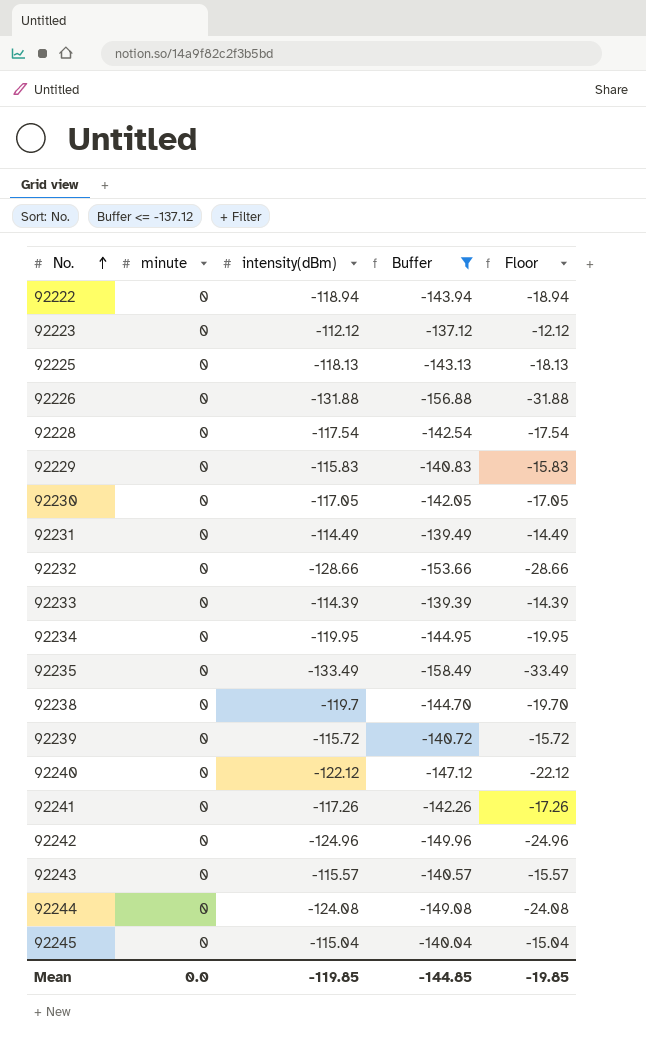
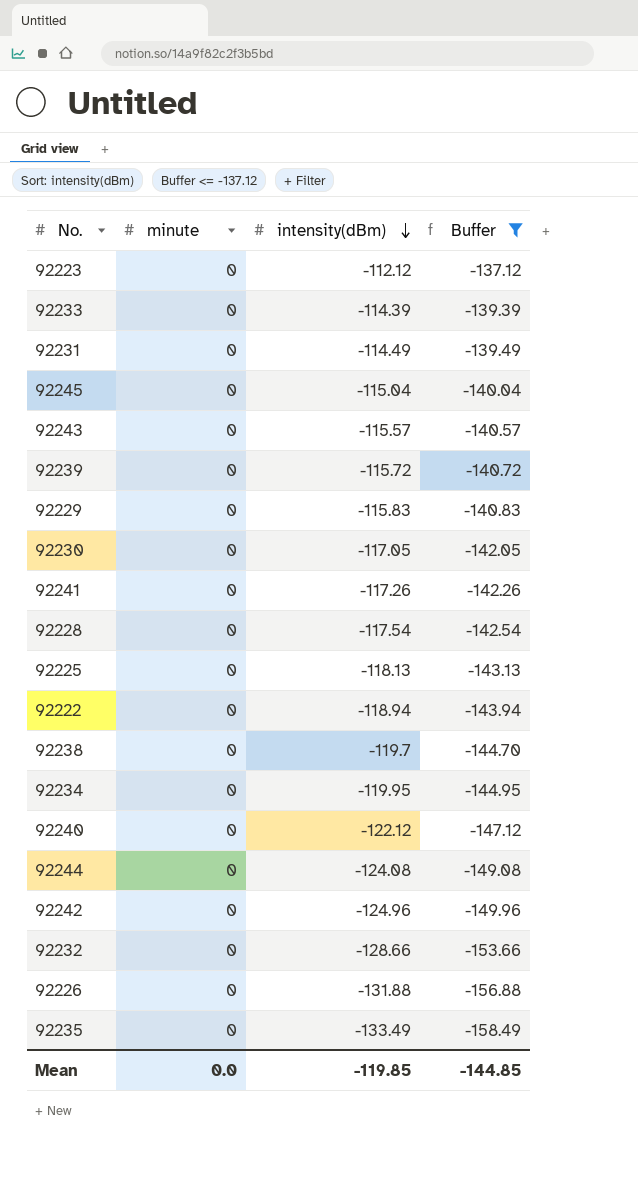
row order: No. ascending -> intensity(dBm) descending
column Floor | formula: [intensity(dBm)] + 100 -> none

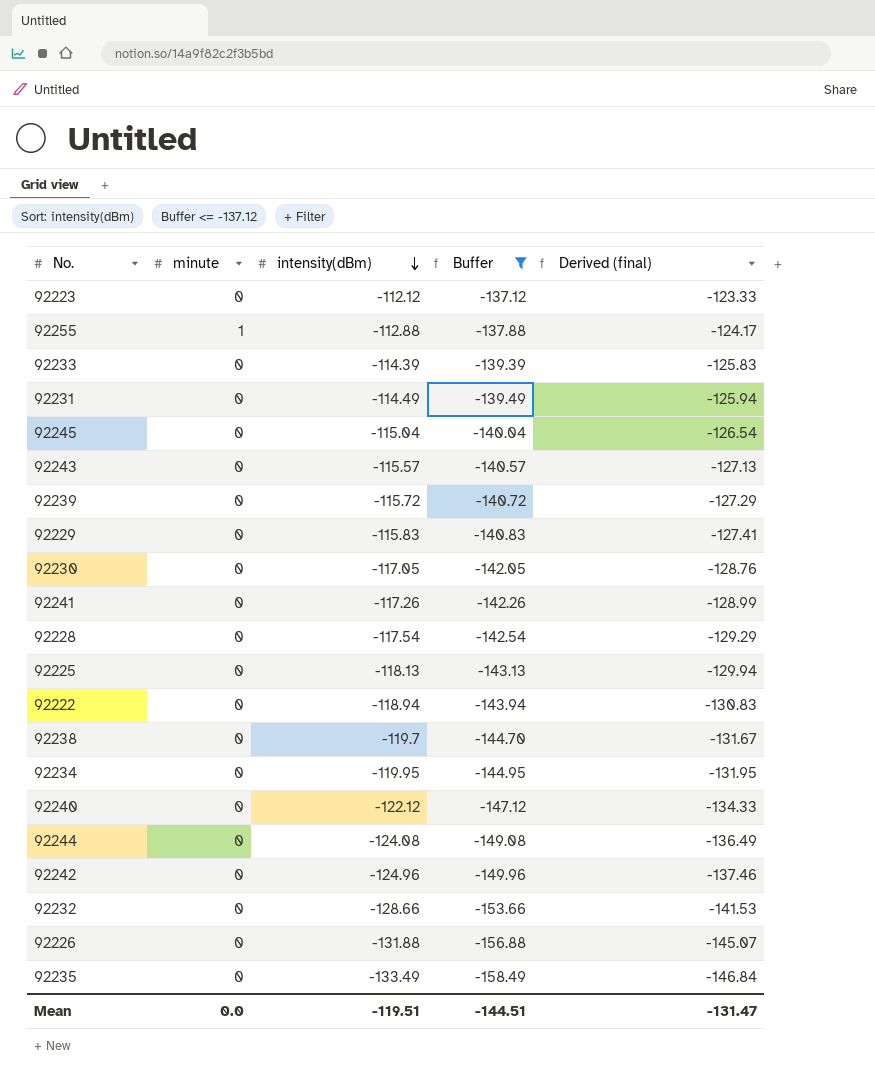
column Derived (final) | formula: none -> [intensity(dBm)] * 1.1
row 92255: none -> 1 | -112.88 | -137.88 | -124.17
Mean | intensity(dBm): -119.85 -> -119.51
Mean | Buffer: -144.85 -> -144.51

